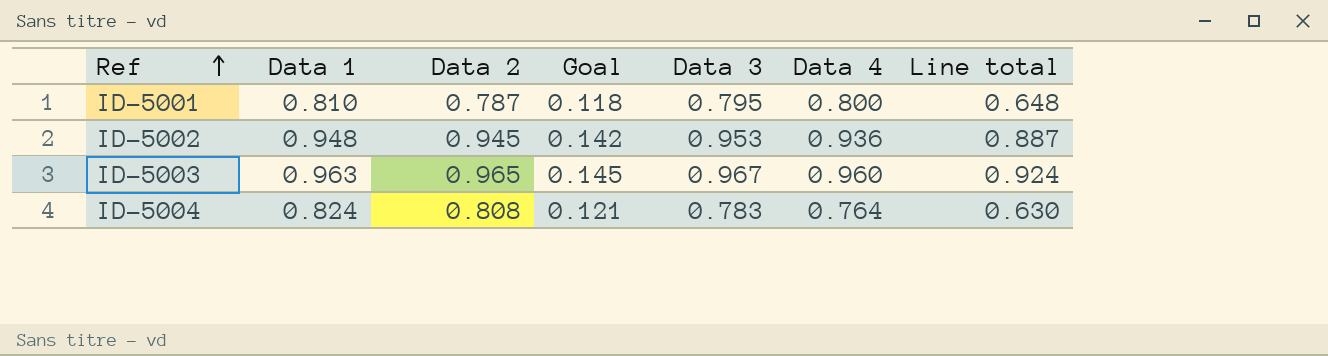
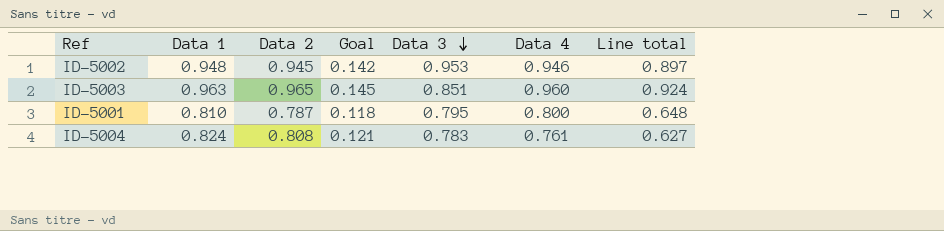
row order: Ref ascending -> Data 3 descending
ID-5002 | Data 4: 0.936 -> 0.946
ID-5002 | Line total: 0.887 -> 0.897
ID-5003 | Data 3: 0.967 -> 0.851
ID-5004 | Data 4: 0.764 -> 0.761
ID-5004 | Line total: 0.630 -> 0.627

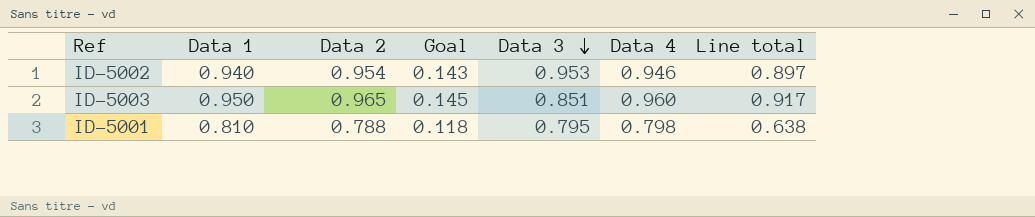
column Line total | formula: [Data 1] * [Data 4] -> [Data 1] * [Data 2]
row ID-5004: 0.824 | 0.808 | 0.121 | 0.783 | 0.761 | 0.627 -> none
ID-5002 | Data 1: 0.948 -> 0.940
ID-5002 | Data 2: 0.945 -> 0.954
ID-5002 | Goal: 0.142 -> 0.143
ID-5003 | Data 1: 0.963 -> 0.950
ID-5001 | Data 2: 0.787 -> 0.788
ID-5001 | Data 4: 0.800 -> 0.798

